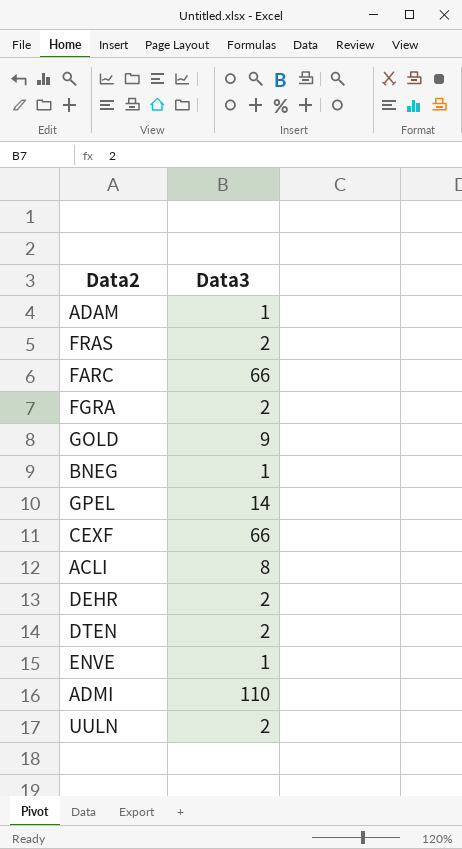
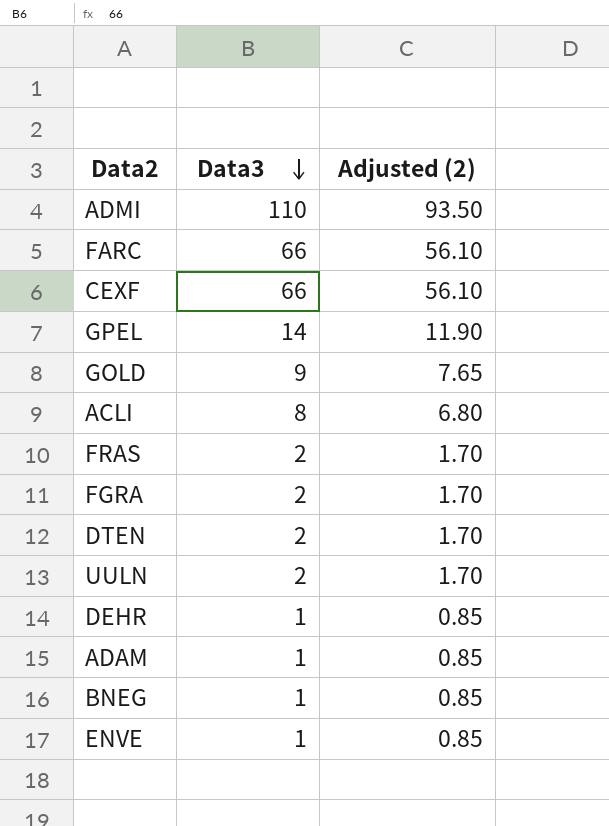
row order: none -> Data3 descending
column Adjusted (2) | formula: none -> [Data3] * 0.85
DEHR | Data3: 2 -> 1

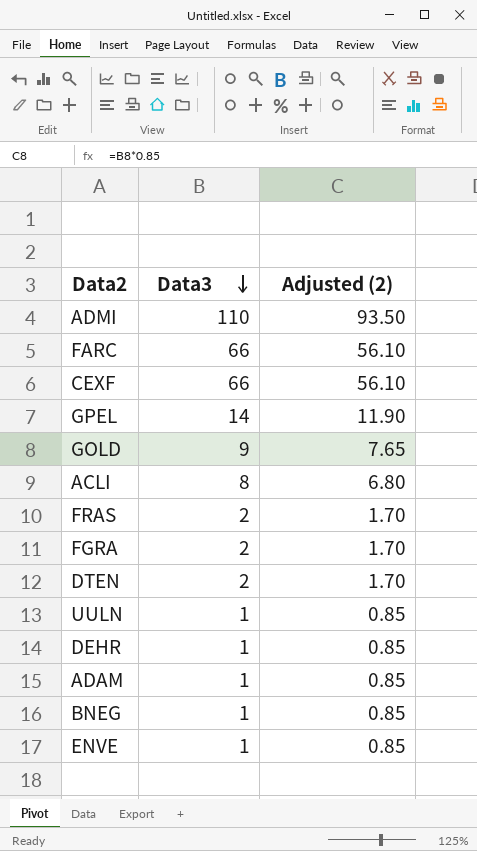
UULN | Data3: 2 -> 1
UULN | Adjusted (2): 1.70 -> 0.85

